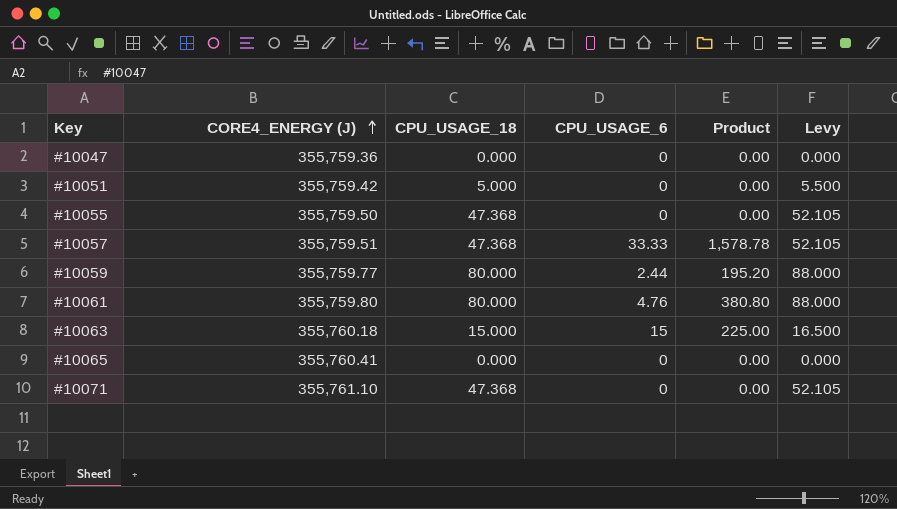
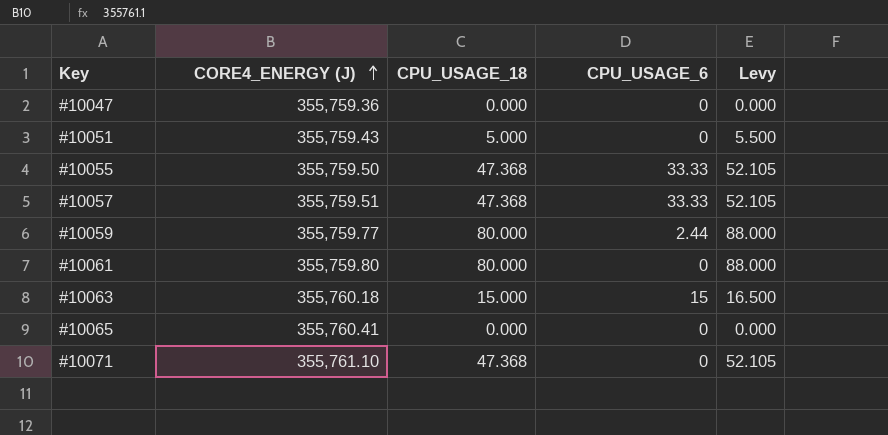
column Product | formula: [CPU_USAGE_18] * [CPU_USAGE_6] -> none
#10051 | CORE4_ENERGY (J): 355,759.42 -> 355,759.43
#10055 | CPU_USAGE_6: 0 -> 33.33
#10061 | CPU_USAGE_6: 4.76 -> 0

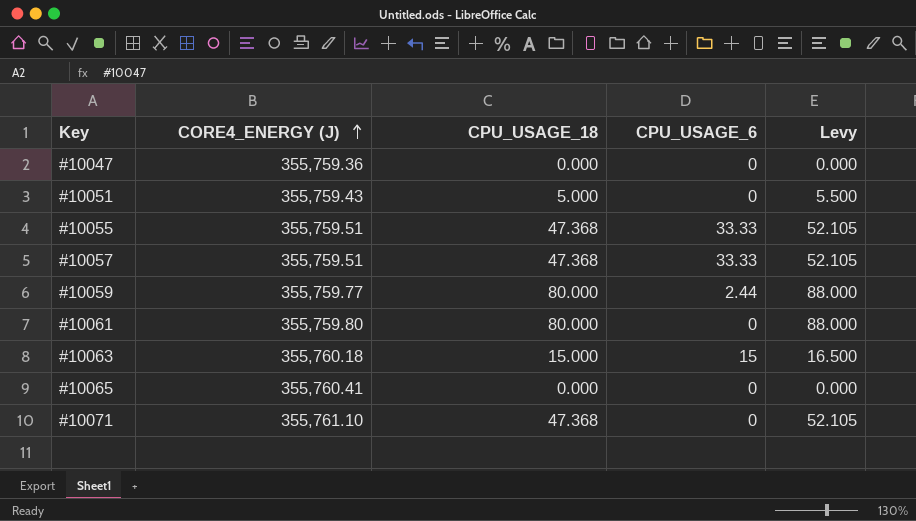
#10055 | CORE4_ENERGY (J): 355,759.50 -> 355,759.51

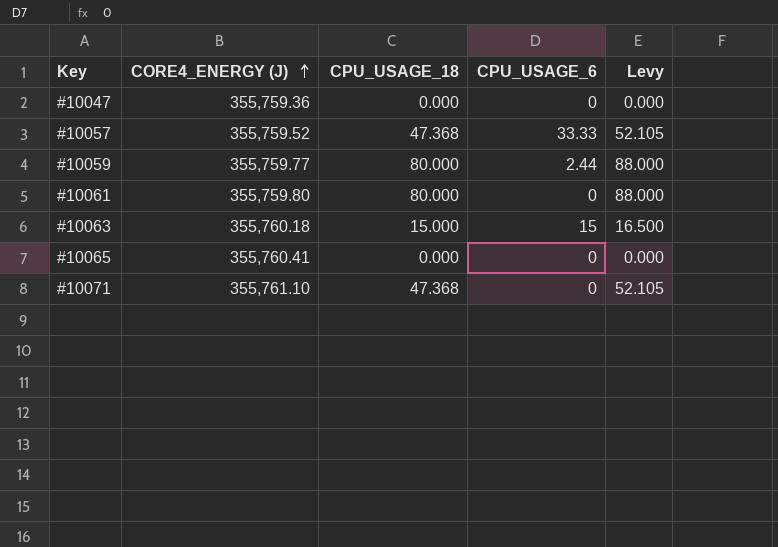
row #10051: 355,759.43 | 5.000 | 0 | 5.500 -> none
row #10055: 355,759.51 | 47.368 | 33.33 | 52.105 -> none
#10057 | CORE4_ENERGY (J): 355,759.51 -> 355,759.52

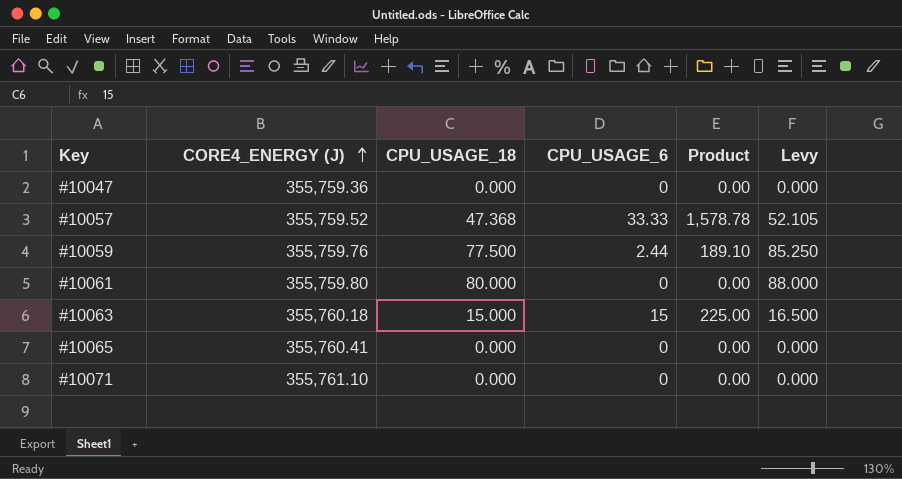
column Product | formula: none -> [CPU_USAGE_18] * [CPU_USAGE_6]
#10059 | CORE4_ENERGY (J): 355,759.77 -> 355,759.76
#10059 | CPU_USAGE_18: 80.000 -> 77.500
#10059 | Levy: 88.000 -> 85.250
#10071 | CPU_USAGE_18: 47.368 -> 0.000
#10071 | Levy: 52.105 -> 0.000

